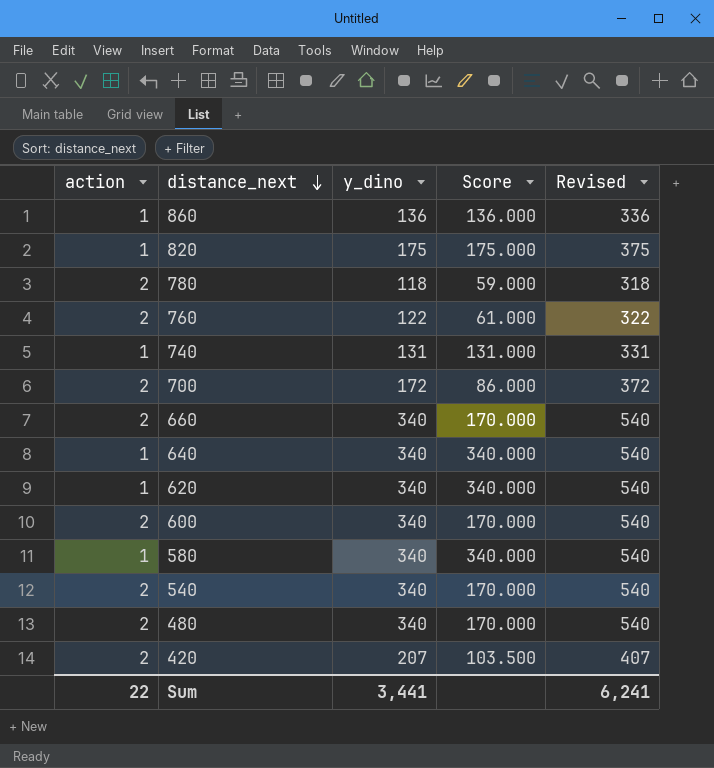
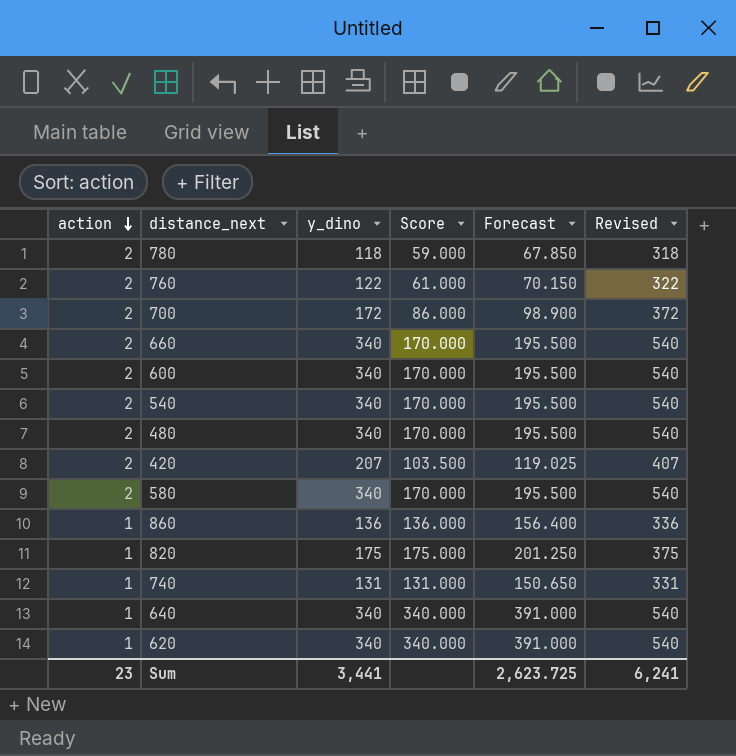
row order: distance_next descending -> action descending
column Forecast | formula: none -> [Score] * 1.15
580 | action: 1 -> 2
580 | Score: 340.000 -> 170.000
Sum | action: 22 -> 23

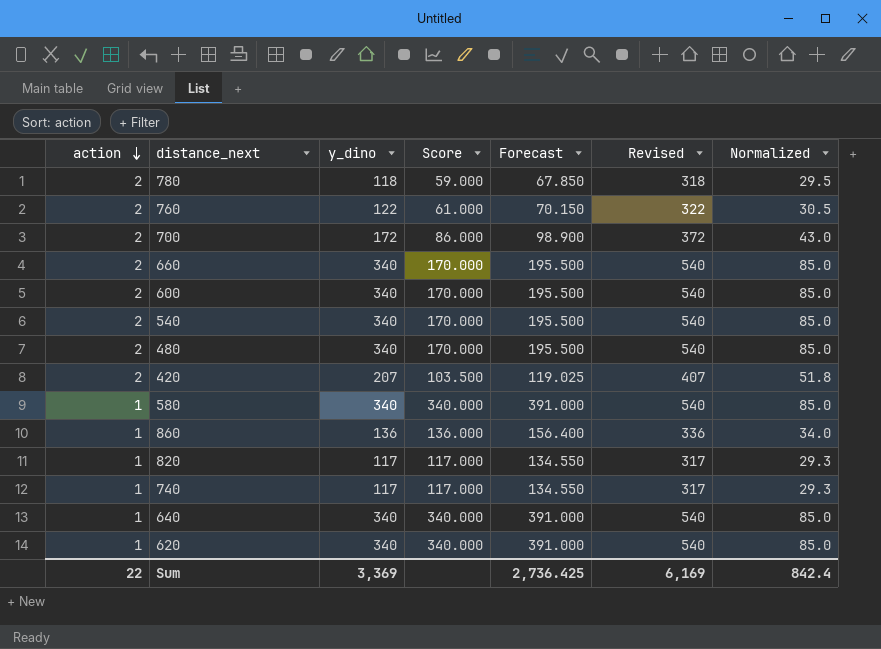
column Normalized | formula: none -> [y_dino] * 0.25
580 | action: 2 -> 1
580 | Score: 170.000 -> 340.000
580 | Forecast: 195.500 -> 391.000
820 | y_dino: 175 -> 117
820 | Score: 175.000 -> 117.000
820 | Forecast: 201.250 -> 134.550
820 | Revised: 375 -> 317
740 | y_dino: 131 -> 117
740 | Score: 131.000 -> 117.000
740 | Forecast: 150.650 -> 134.550
740 | Revised: 331 -> 317
Sum | action: 23 -> 22
Sum | y_dino: 3,441 -> 3,369
Sum | Forecast: 2,623.725 -> 2,736.425
Sum | Revised: 6,241 -> 6,169

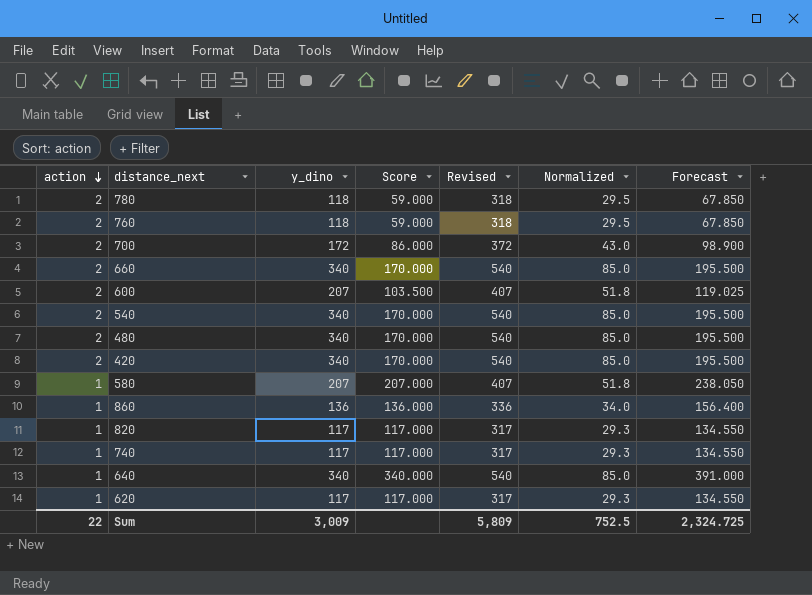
column Forecast | position: 5 -> 7
760 | y_dino: 122 -> 118
760 | Score: 61.000 -> 59.000
760 | Revised: 322 -> 318
760 | Normalized: 30.5 -> 29.5
760 | Forecast: 70.150 -> 67.850
600 | y_dino: 340 -> 207
600 | Score: 170.000 -> 103.500
600 | Revised: 540 -> 407
600 | Normalized: 85.0 -> 51.8
600 | Forecast: 195.500 -> 119.025
420 | y_dino: 207 -> 340
420 | Score: 103.500 -> 170.000
420 | Revised: 407 -> 540
420 | Normalized: 51.8 -> 85.0
420 | Forecast: 119.025 -> 195.500
580 | y_dino: 340 -> 207
580 | Score: 340.000 -> 207.000
580 | Revised: 540 -> 407
580 | Normalized: 85.0 -> 51.8
580 | Forecast: 391.000 -> 238.050
620 | y_dino: 340 -> 117
620 | Score: 340.000 -> 117.000
620 | Revised: 540 -> 317
620 | Normalized: 85.0 -> 29.3
620 | Forecast: 391.000 -> 134.550
Sum | y_dino: 3,369 -> 3,009
Sum | Revised: 6,169 -> 5,809
Sum | Normalized: 842.4 -> 752.5
Sum | Forecast: 2,736.425 -> 2,324.725

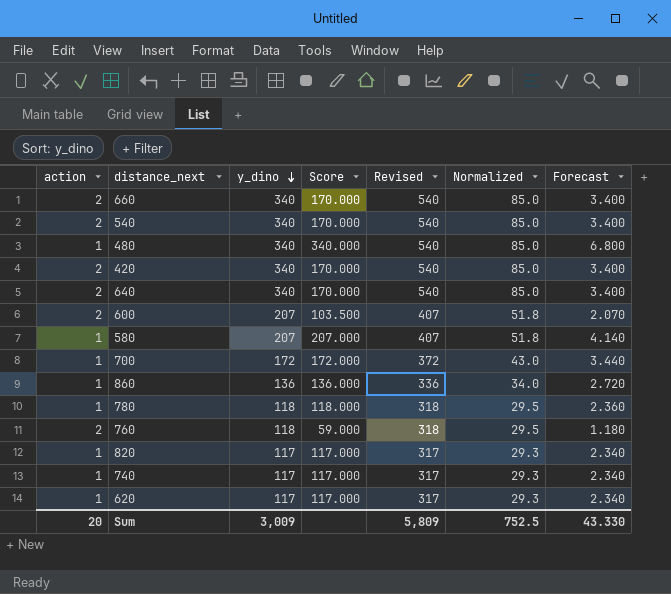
row order: action descending -> y_dino descending
column Forecast | formula: [Score] * 1.15 -> [Score] * 0.02
480 | action: 2 -> 1
480 | Score: 170.000 -> 340.000
640 | action: 1 -> 2
640 | Score: 340.000 -> 170.000
700 | action: 2 -> 1
700 | Score: 86.000 -> 172.000
780 | action: 2 -> 1
780 | Score: 59.000 -> 118.000
Sum | action: 22 -> 20
Sum | Forecast: 2,324.725 -> 43.330

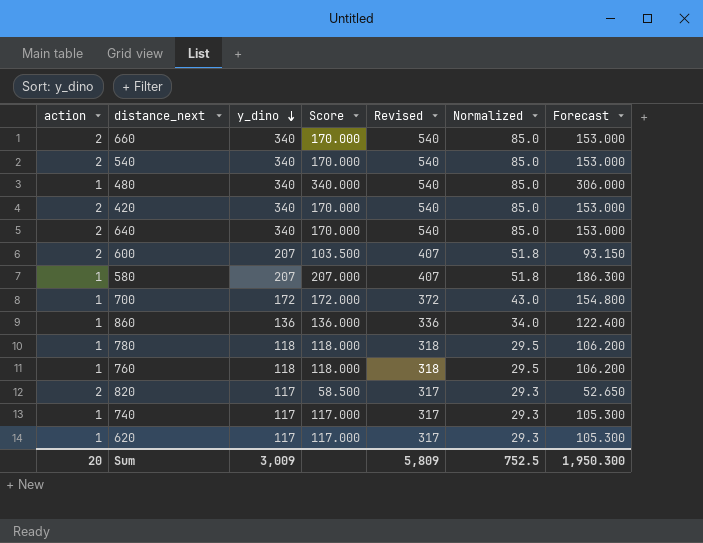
column Forecast | formula: [Score] * 0.02 -> [Score] * 0.9
760 | action: 2 -> 1
760 | Score: 59.000 -> 118.000
820 | action: 1 -> 2
820 | Score: 117.000 -> 58.500
Sum | Forecast: 43.330 -> 1,950.300

